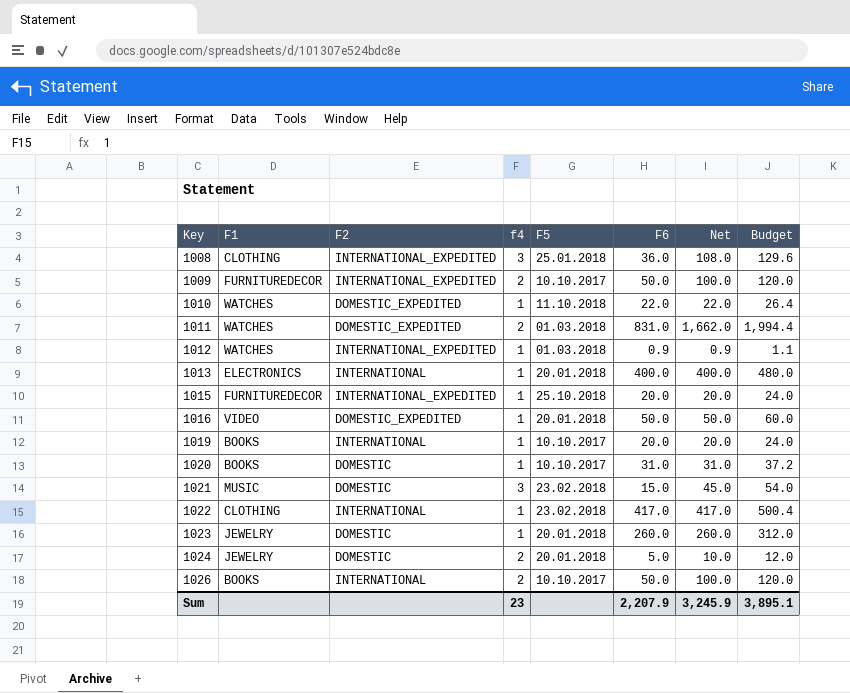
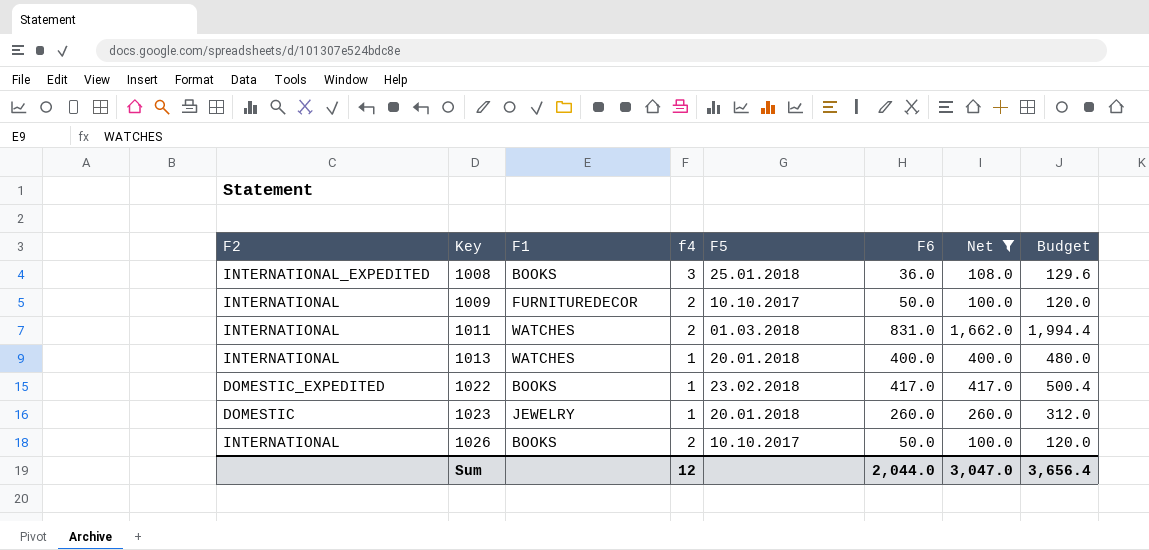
filter: none -> Net >= 100.0
column F2 | position: 3 -> 1
1008 | F1: CLOTHING -> BOOKS
1009 | F2: INTERNATIONAL_EXPEDITED -> INTERNATIONAL
1011 | F2: DOMESTIC_EXPEDITED -> INTERNATIONAL
1013 | F1: ELECTRONICS -> WATCHES
1022 | F2: INTERNATIONAL -> DOMESTIC_EXPEDITED
1022 | F1: CLOTHING -> BOOKS
Sum | f4: 23 -> 12
Sum | F6: 2,207.9 -> 2,044.0
Sum | Net: 3,245.9 -> 3,047.0
Sum | Budget: 3,895.1 -> 3,656.4

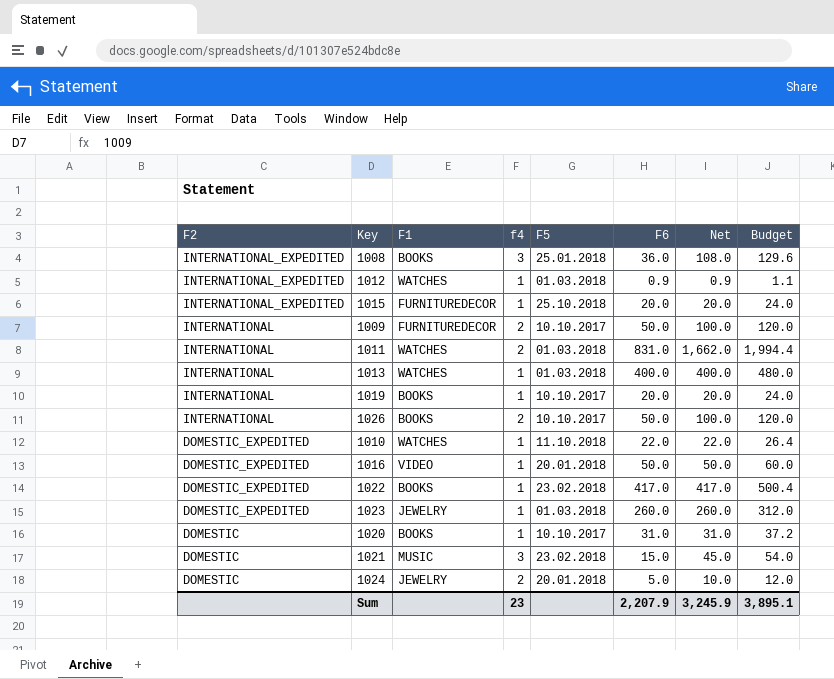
filter: Net >= 100.0 -> none
row order: Key ascending -> F2 descending
1013 | F5: 20.01.2018 -> 01.03.2018
1023 | F2: DOMESTIC -> DOMESTIC_EXPEDITED
1023 | F5: 20.01.2018 -> 01.03.2018
Sum | f4: 12 -> 23
Sum | F6: 2,044.0 -> 2,207.9
Sum | Net: 3,047.0 -> 3,245.9
Sum | Budget: 3,656.4 -> 3,895.1

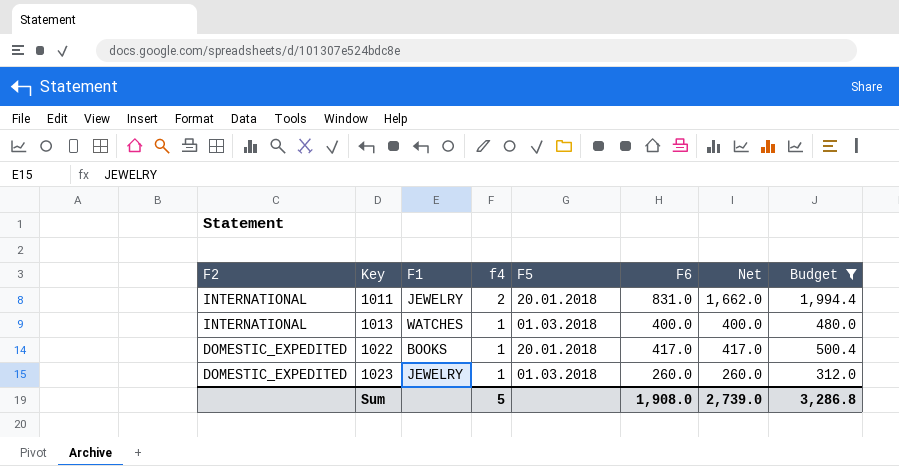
filter: none -> Budget >= 312.0
1011 | F1: WATCHES -> JEWELRY
1011 | F5: 01.03.2018 -> 20.01.2018
1022 | F5: 23.02.2018 -> 20.01.2018
Sum | f4: 23 -> 5
Sum | F6: 2,207.9 -> 1,908.0
Sum | Net: 3,245.9 -> 2,739.0
Sum | Budget: 3,895.1 -> 3,286.8

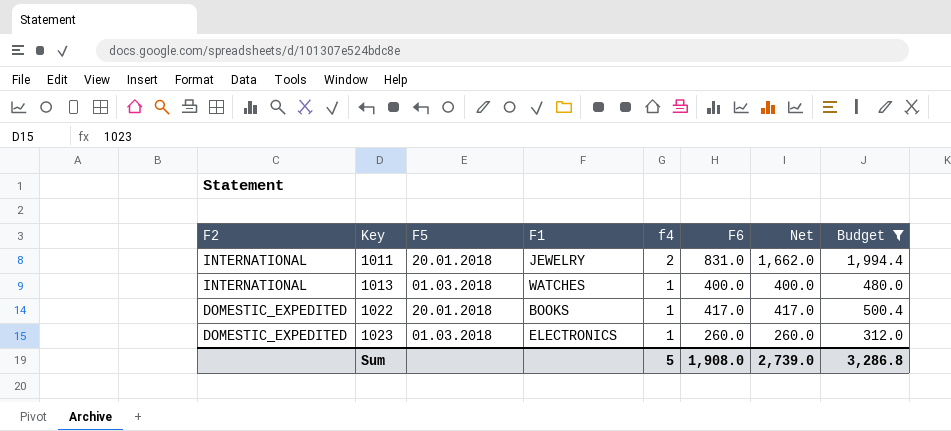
column F5 | position: 5 -> 3
1023 | F1: JEWELRY -> ELECTRONICS

